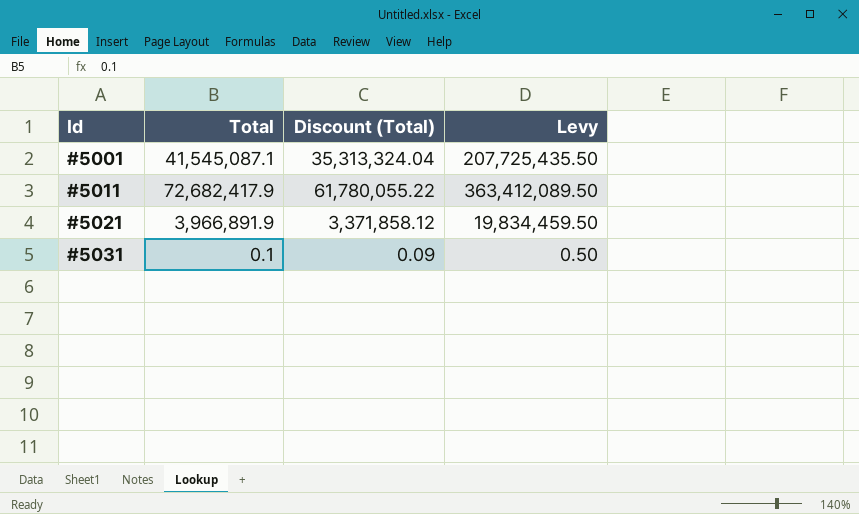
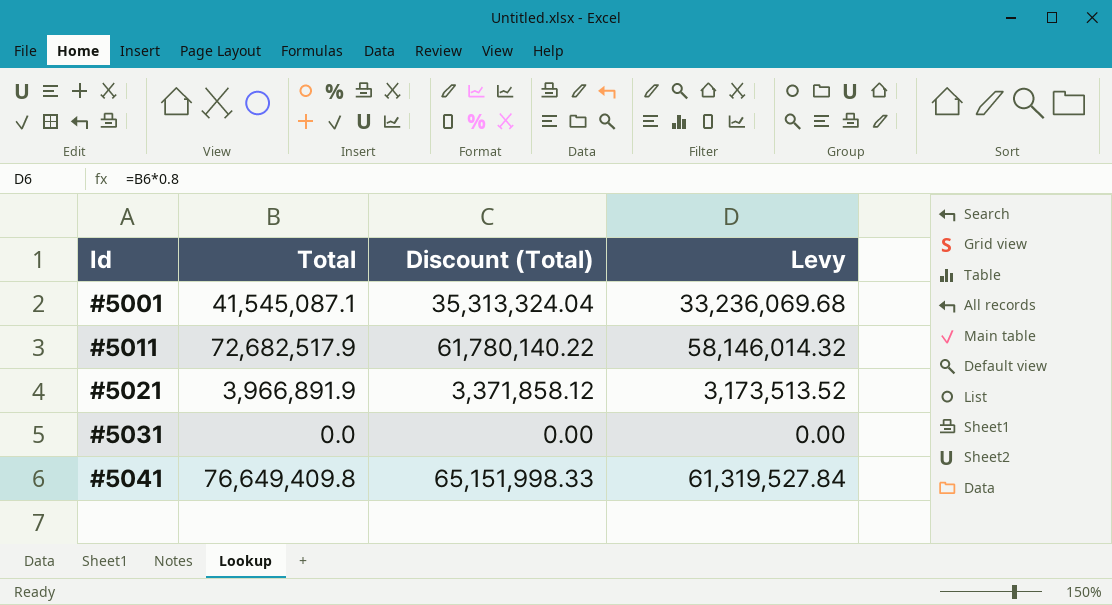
column Levy | formula: [Total] * 5 -> [Total] * 0.8
#5011 | Total: 72,682,417.9 -> 72,682,517.9
#5011 | Discount (Total): 61,780,055.22 -> 61,780,140.22
#5031 | Total: 0.1 -> 0.0
#5031 | Discount (Total): 0.09 -> 0.00
row #5041: none -> 76,649,409.8 | 65,151,998.33 | 61,319,527.84

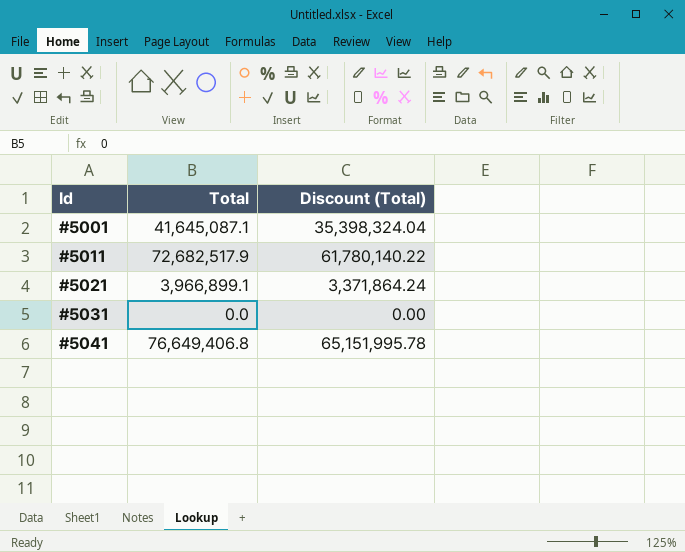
column Levy | formula: [Total] * 0.8 -> none
#5001 | Total: 41,545,087.1 -> 41,645,087.1
#5001 | Discount (Total): 35,313,324.04 -> 35,398,324.04
#5021 | Total: 3,966,891.9 -> 3,966,899.1
#5021 | Discount (Total): 3,371,858.12 -> 3,371,864.24
#5041 | Total: 76,649,409.8 -> 76,649,406.8
#5041 | Discount (Total): 65,151,998.33 -> 65,151,995.78

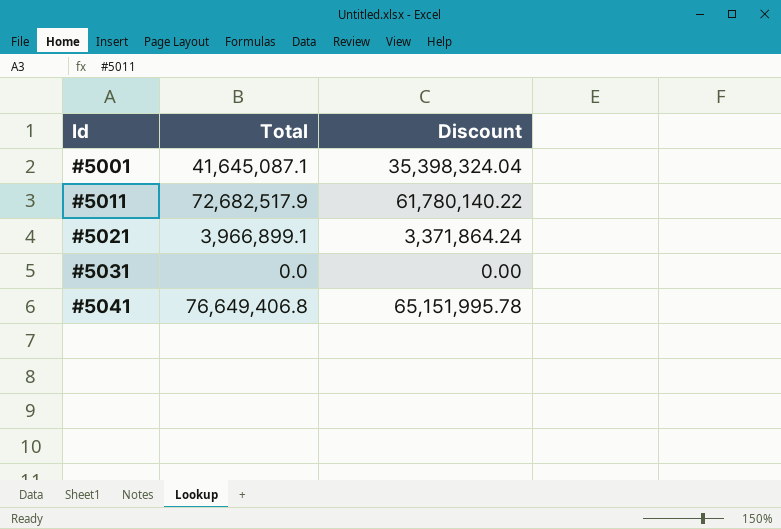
column name: Discount (Total) -> Discount

